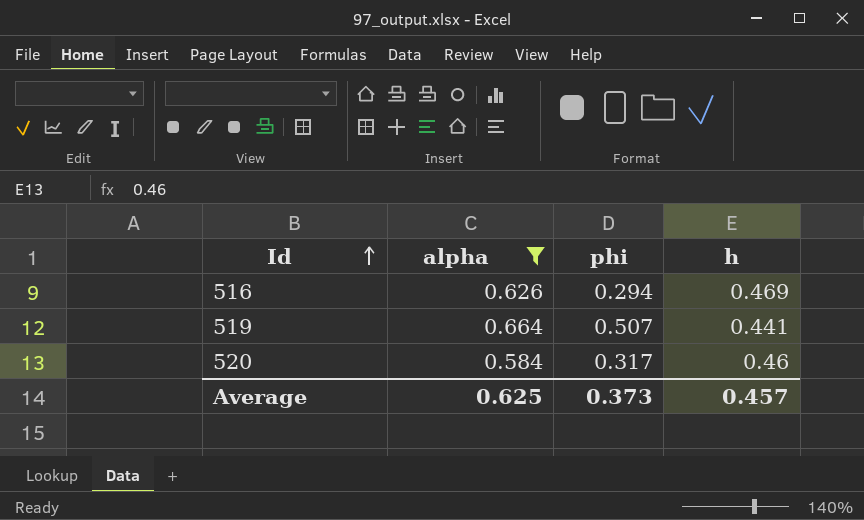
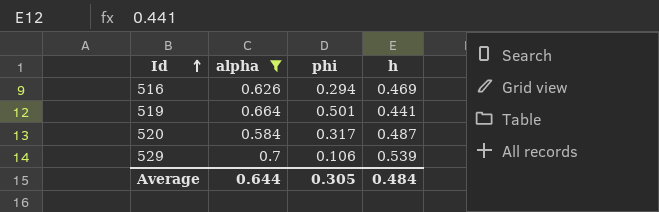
519 | phi: 0.507 -> 0.501
520 | h: 0.46 -> 0.487
row 529: none -> 0.7 | 0.106 | 0.539
Average | alpha: 0.625 -> 0.644
Average | phi: 0.373 -> 0.305
Average | h: 0.457 -> 0.484

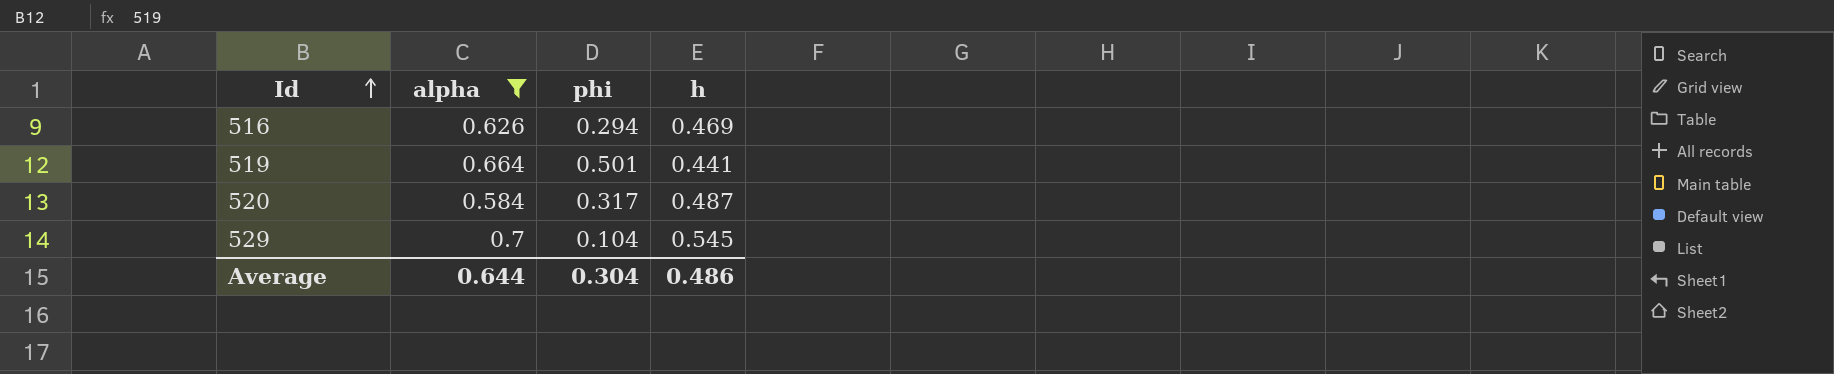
529 | phi: 0.106 -> 0.104
529 | h: 0.539 -> 0.545
Average | phi: 0.305 -> 0.304
Average | h: 0.484 -> 0.486

